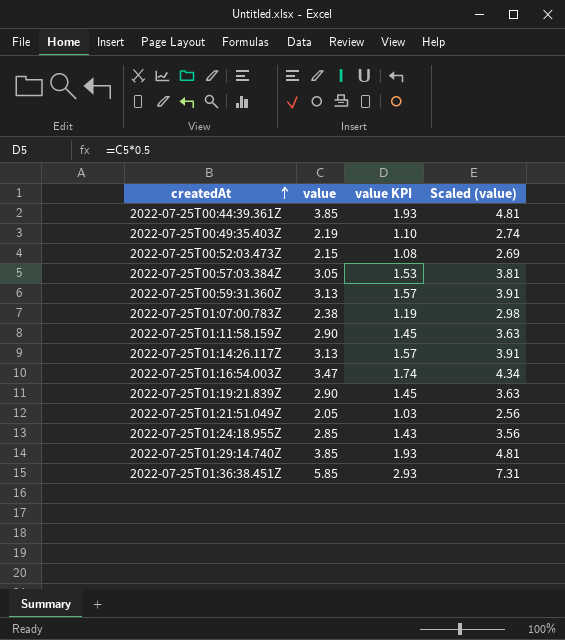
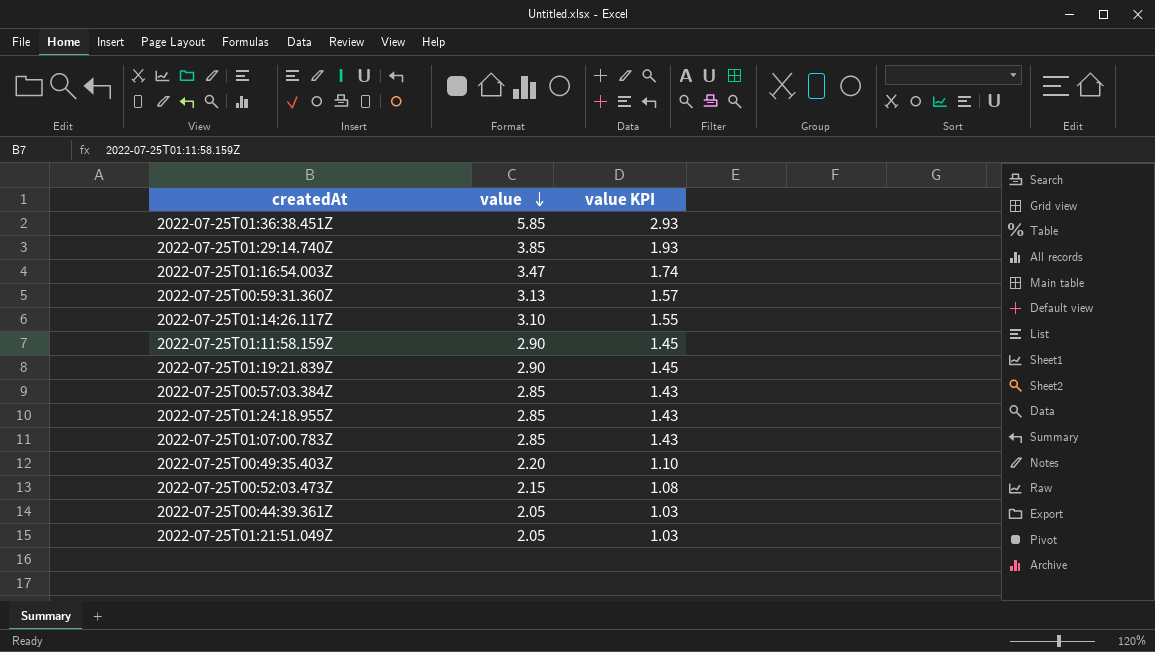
row order: createdAt ascending -> value descending
column Scaled (value) | formula: [value] * 1.25 -> none
2022-07-25T01:14:26.117Z | value: 3.13 -> 3.10
2022-07-25T01:14:26.117Z | value KPI: 1.57 -> 1.55
2022-07-25T00:57:03.384Z | value: 3.05 -> 2.85
2022-07-25T00:57:03.384Z | value KPI: 1.53 -> 1.43
2022-07-25T01:07:00.783Z | value: 2.38 -> 2.85
2022-07-25T01:07:00.783Z | value KPI: 1.19 -> 1.43
2022-07-25T00:49:35.403Z | value: 2.19 -> 2.20
2022-07-25T00:44:39.361Z | value: 3.85 -> 2.05
2022-07-25T00:44:39.361Z | value KPI: 1.93 -> 1.03

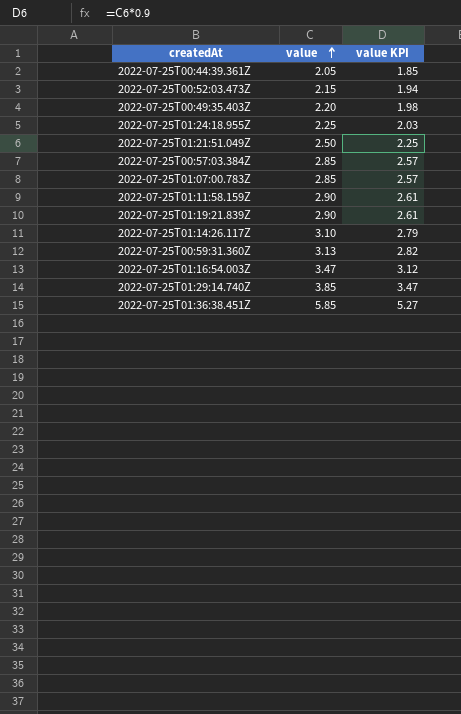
row order: value descending -> value ascending
column value KPI | formula: [value] * 0.5 -> [value] * 0.9
2022-07-25T01:24:18.955Z | value: 2.85 -> 2.25
2022-07-25T01:21:51.049Z | value: 2.05 -> 2.50

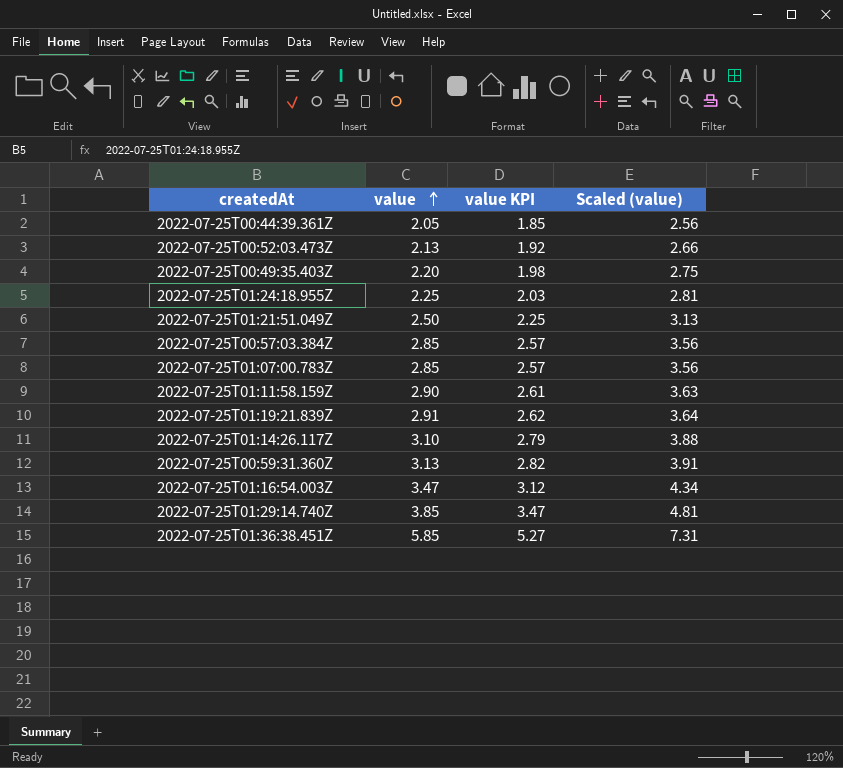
column Scaled (value) | formula: none -> [value] * 1.25
2022-07-25T00:52:03.473Z | value: 2.15 -> 2.13
2022-07-25T00:52:03.473Z | value KPI: 1.94 -> 1.92
2022-07-25T01:19:21.839Z | value: 2.90 -> 2.91
2022-07-25T01:19:21.839Z | value KPI: 2.61 -> 2.62

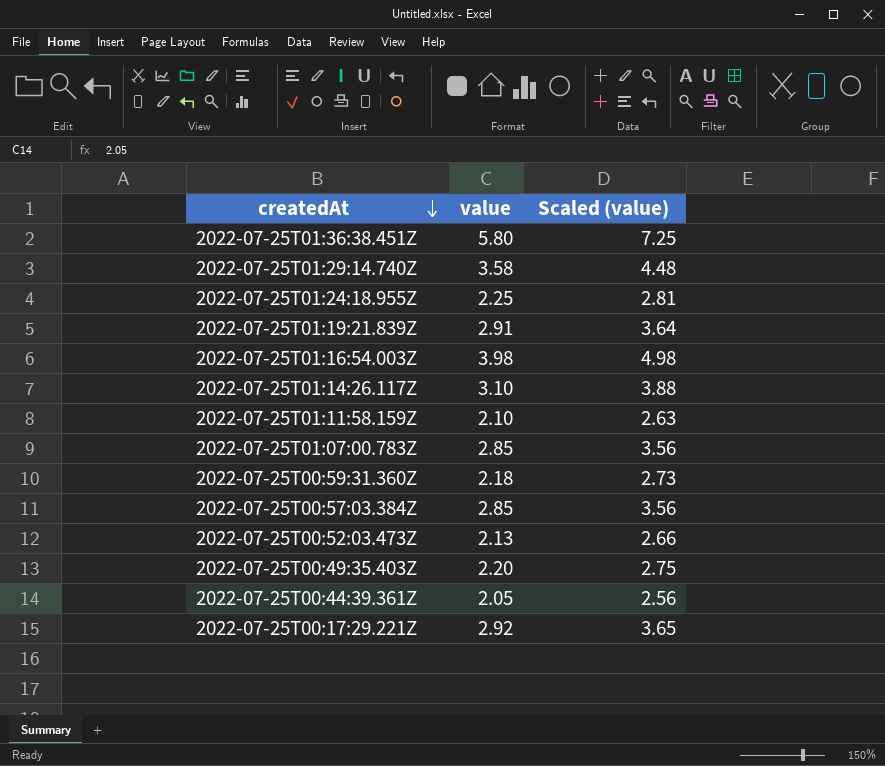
row order: value ascending -> createdAt descending
column value KPI | formula: [value] * 0.9 -> none
row 2022-07-25T01:21:51.049Z: 2.50 | 2.25 | 3.13 -> none
2022-07-25T01:36:38.451Z | value: 5.85 -> 5.80
2022-07-25T01:36:38.451Z | Scaled (value): 7.31 -> 7.25
2022-07-25T01:29:14.740Z | value: 3.85 -> 3.58
2022-07-25T01:29:14.740Z | Scaled (value): 4.81 -> 4.48
2022-07-25T01:16:54.003Z | value: 3.47 -> 3.98
2022-07-25T01:16:54.003Z | Scaled (value): 4.34 -> 4.98
2022-07-25T01:11:58.159Z | value: 2.90 -> 2.10
2022-07-25T01:11:58.159Z | Scaled (value): 3.63 -> 2.63
2022-07-25T00:59:31.360Z | value: 3.13 -> 2.18
2022-07-25T00:59:31.360Z | Scaled (value): 3.91 -> 2.73
row 2022-07-25T00:17:29.221Z: none -> 2.92 | 3.65

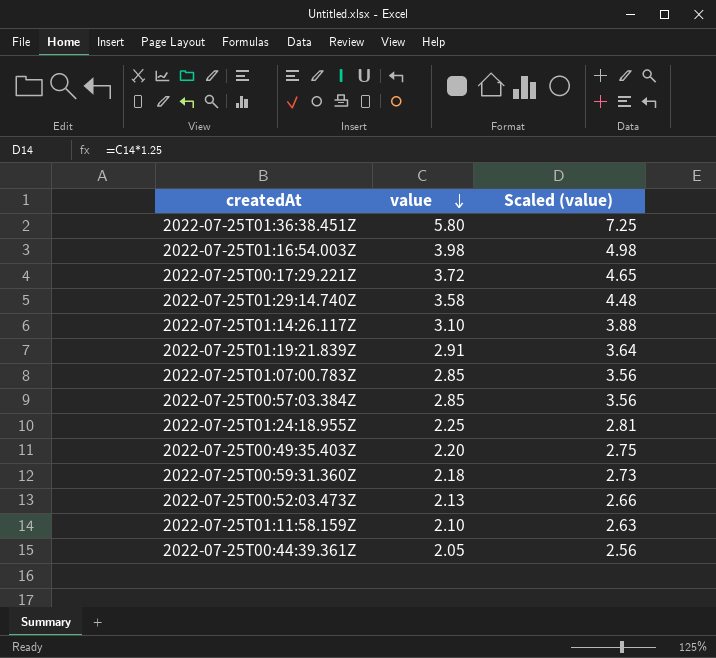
row order: createdAt descending -> value descending
2022-07-25T00:17:29.221Z | value: 2.92 -> 3.72
2022-07-25T00:17:29.221Z | Scaled (value): 3.65 -> 4.65

